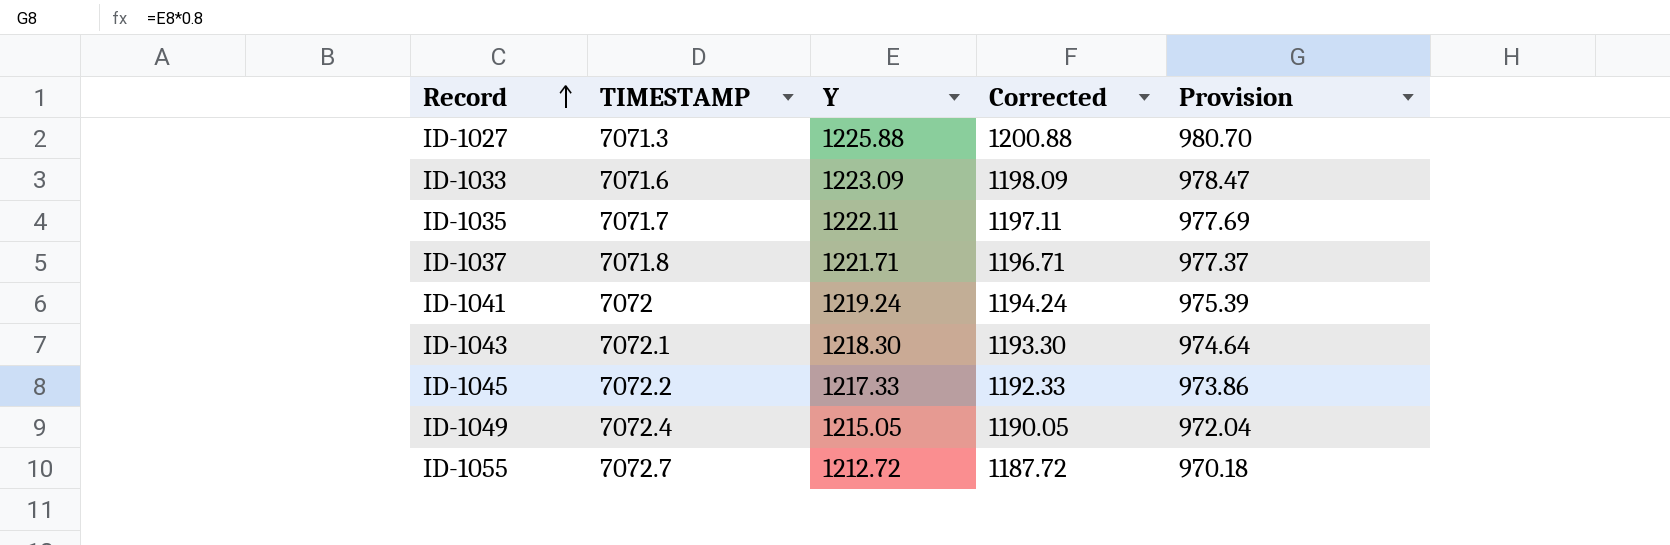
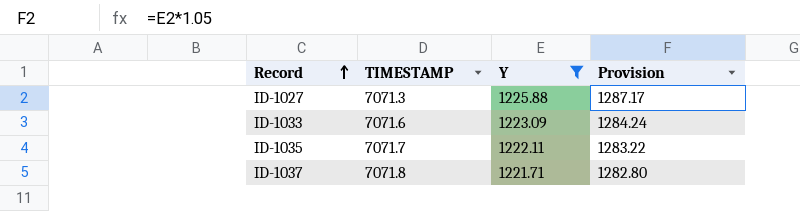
filter: none -> Y >= 1221.71
column Corrected | formula: [Y] - 25 -> none
column Provision | formula: [Y] * 0.8 -> [Y] * 1.05

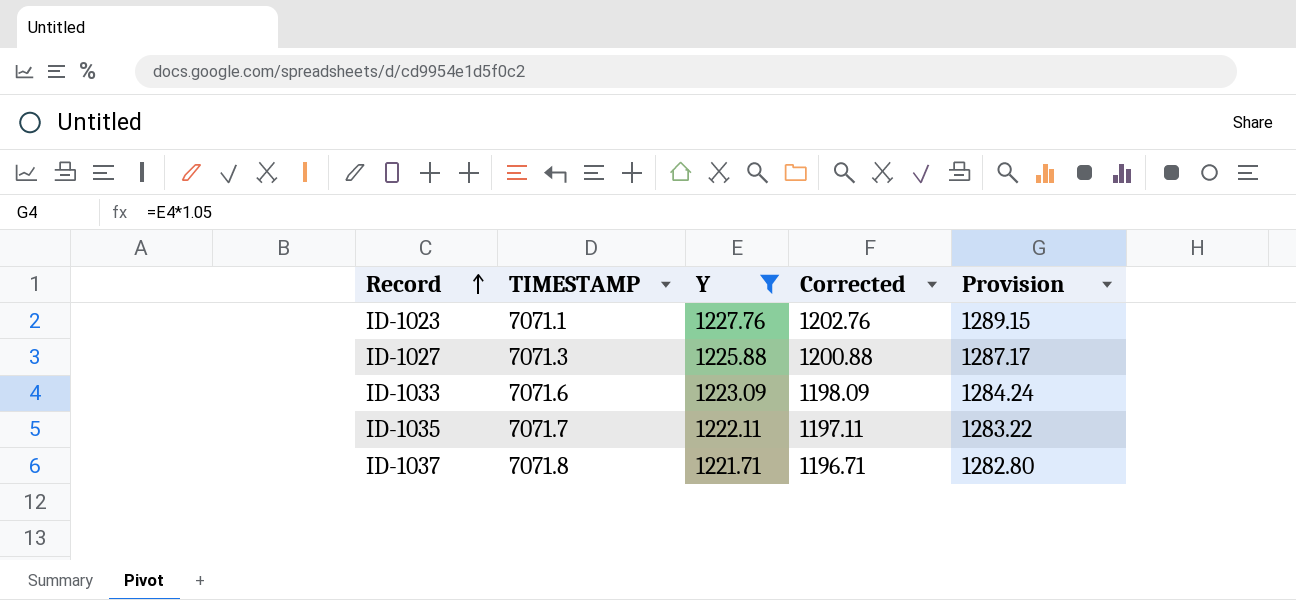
column Corrected | formula: none -> [Y] - 25
row ID-1023: none -> 7071.1 | 1227.76 | 1202.76 | 1289.15

